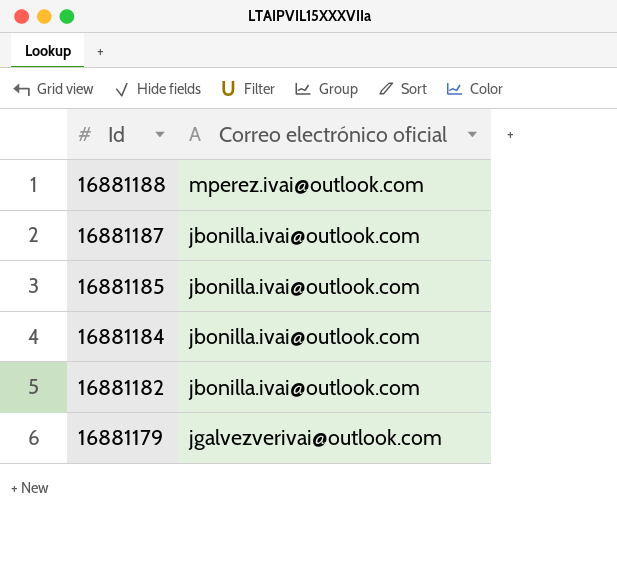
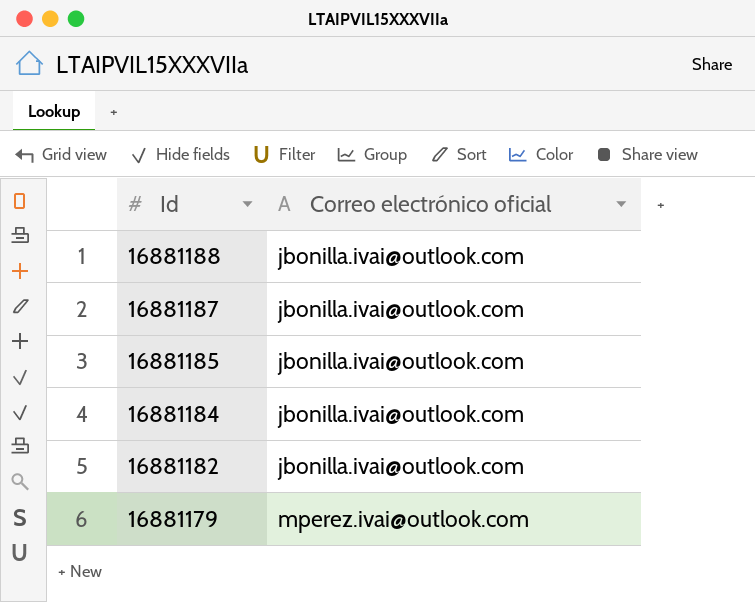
16881188 | Correo electrónico oficial: mperez.ivai@outlook.com -> jbonilla.ivai@outlook.com
16881179 | Correo electrónico oficial: jgalvezverivai@outlook.com -> mperez.ivai@outlook.com

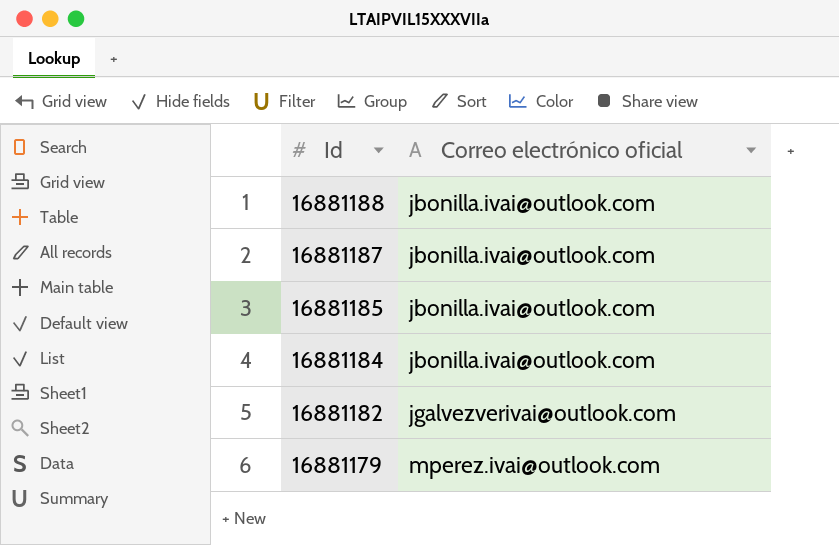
16881182 | Correo electrónico oficial: jbonilla.ivai@outlook.com -> jgalvezverivai@outlook.com

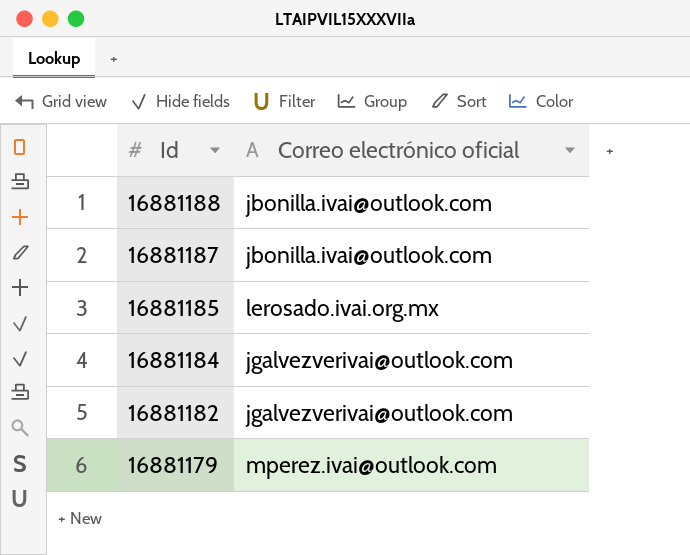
16881185 | Correo electrónico oficial: jbonilla.ivai@outlook.com -> lerosado.ivai.org.mx
16881184 | Correo electrónico oficial: jbonilla.ivai@outlook.com -> jgalvezverivai@outlook.com

